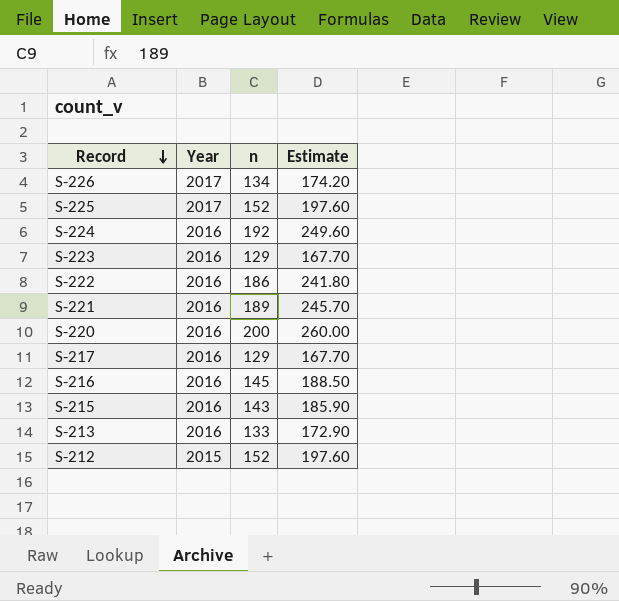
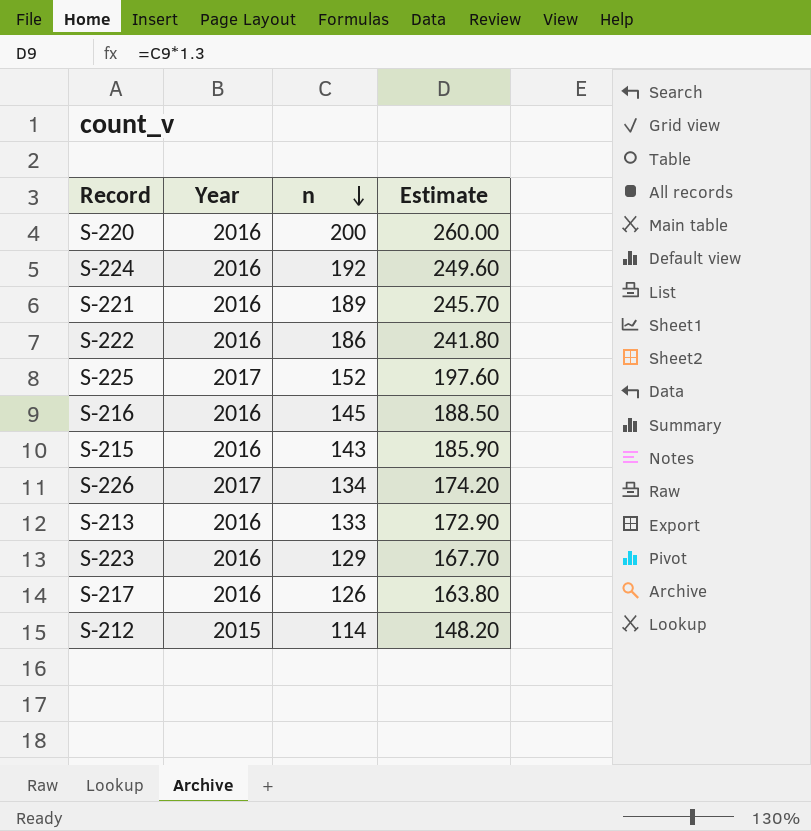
row order: Record descending -> n descending
S-217 | n: 129 -> 126
S-217 | Estimate: 167.70 -> 163.80
S-212 | n: 152 -> 114
S-212 | Estimate: 197.60 -> 148.20

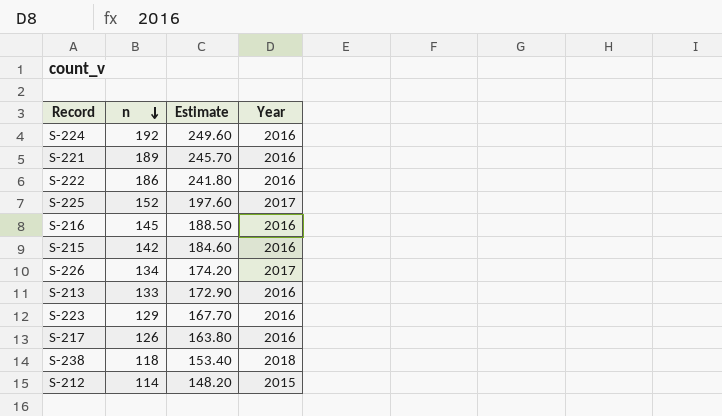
column Year | position: 2 -> 4
row S-220: 2016 | 200 | 260.00 -> none
S-215 | n: 143 -> 142
S-215 | Estimate: 185.90 -> 184.60
row S-238: none -> 118 | 153.40 | 2018

